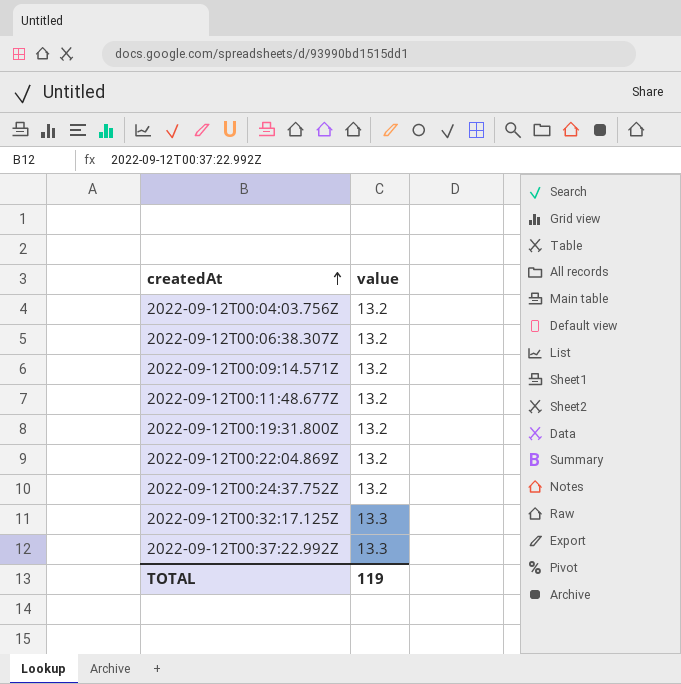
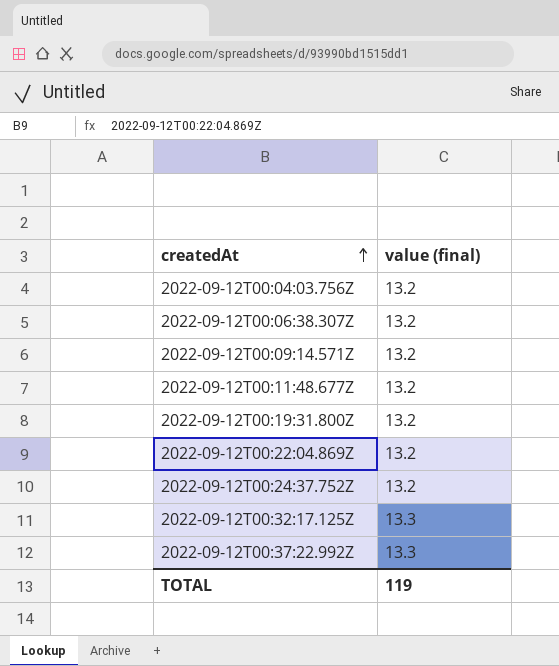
column name: value -> value (final)

